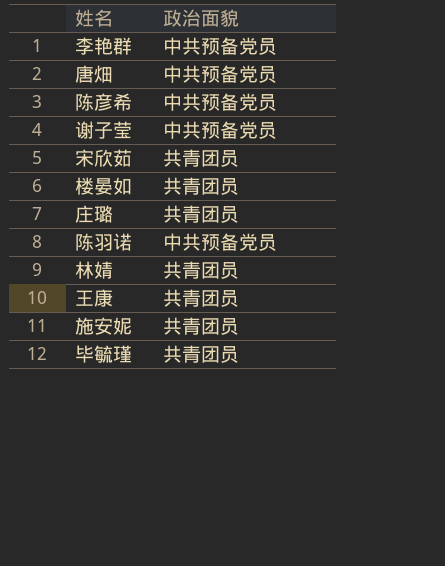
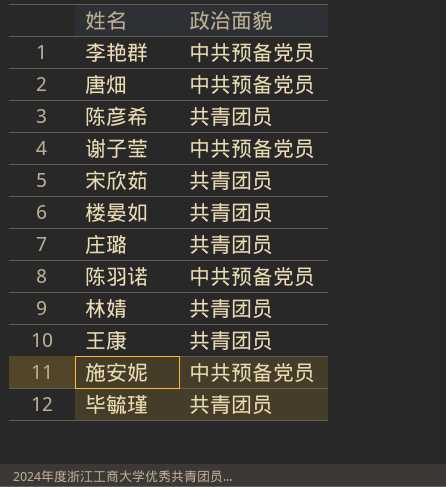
陈彦希 | 政治面貌: 中共预备党员 -> 共青团员
施安妮 | 政治面貌: 共青团员 -> 中共预备党员

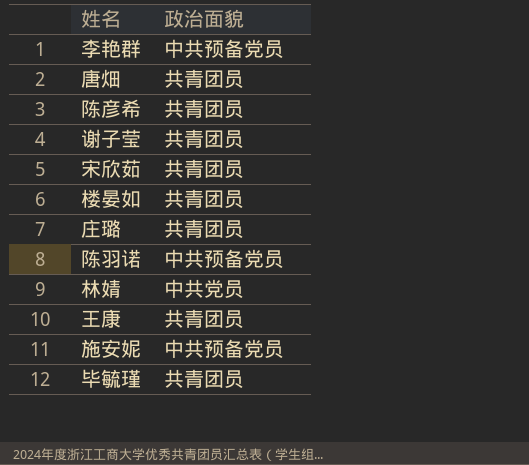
唐畑 | 政治面貌: 中共预备党员 -> 共青团员
谢子莹 | 政治面貌: 中共预备党员 -> 共青团员
林婧 | 政治面貌: 共青团员 -> 中共党员

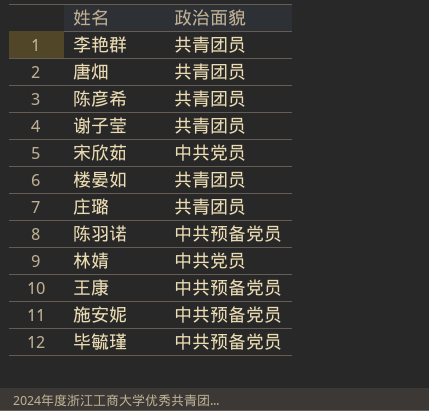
李艳群 | 政治面貌: 中共预备党员 -> 共青团员
宋欣茹 | 政治面貌: 共青团员 -> 中共党员
王康 | 政治面貌: 共青团员 -> 中共预备党员
毕毓瑾 | 政治面貌: 共青团员 -> 中共预备党员

